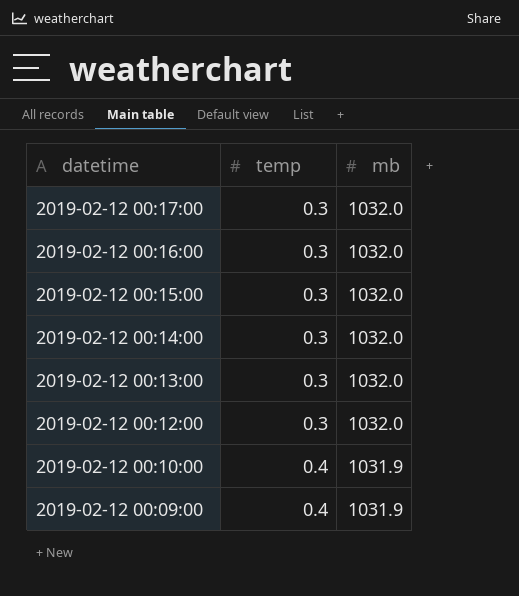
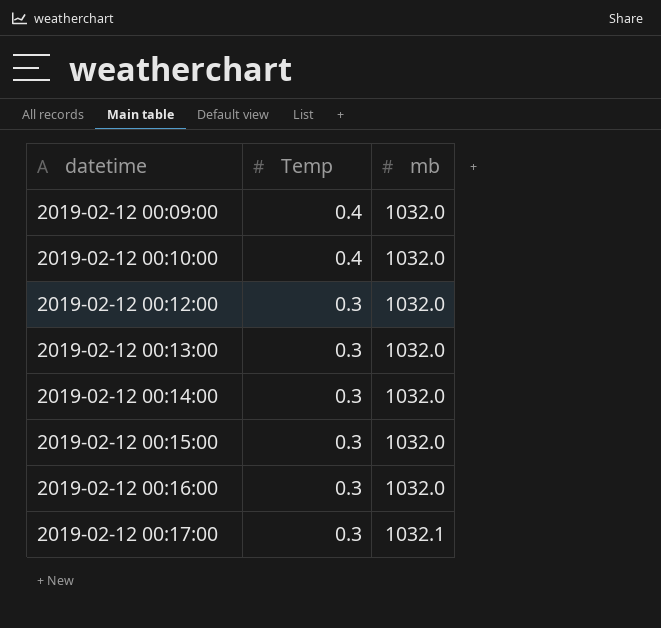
row order: datetime descending -> datetime ascending
column name: temp -> Temp
2019-02-12 00:09:00 | mb: 1031.9 -> 1032.0
2019-02-12 00:10:00 | mb: 1031.9 -> 1032.0
2019-02-12 00:17:00 | mb: 1032.0 -> 1032.1

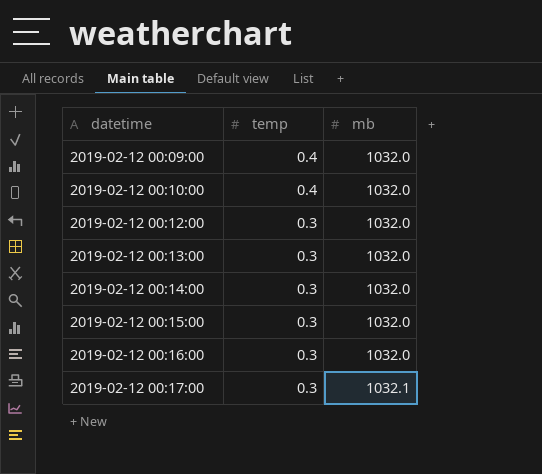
column name: Temp -> temp

